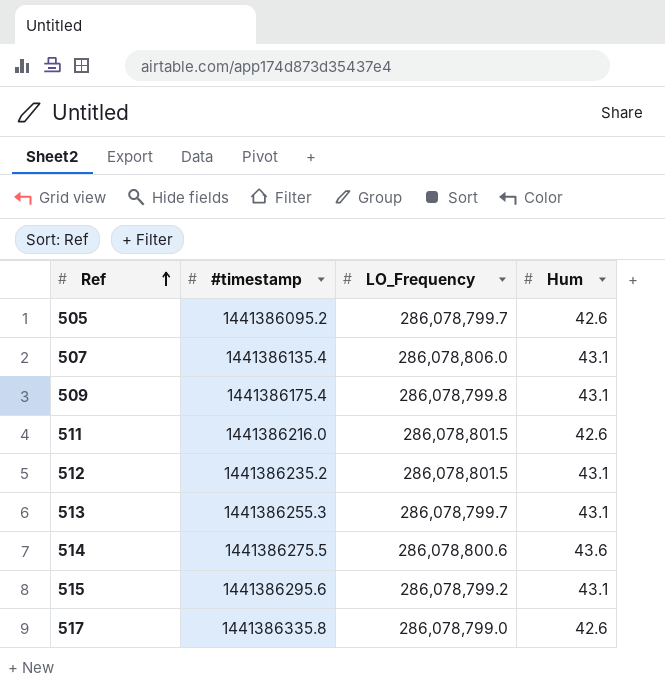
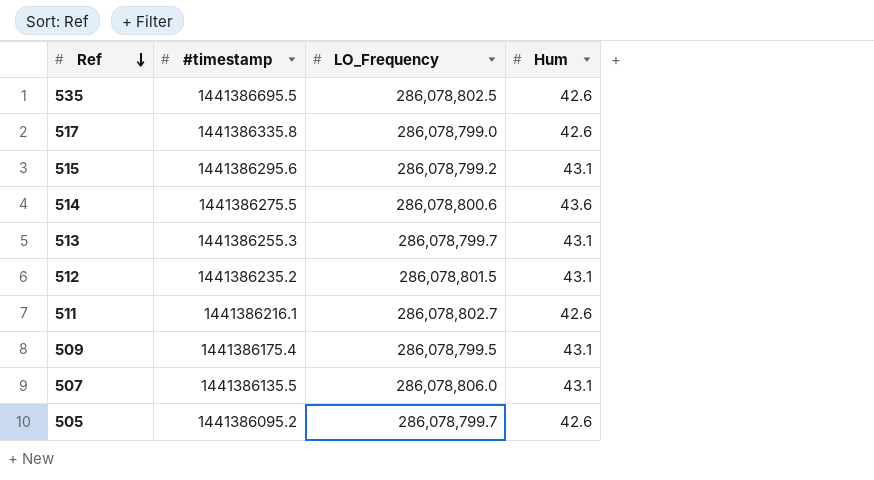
row order: Ref ascending -> Ref descending
row 535: none -> 1441386695.5 | 286,078,802.5 | 42.6
511 | #timestamp: 1441386216.0 -> 1441386216.1
511 | LO_Frequency: 286,078,801.5 -> 286,078,802.7
509 | LO_Frequency: 286,078,799.8 -> 286,078,799.5
507 | #timestamp: 1441386135.4 -> 1441386135.5

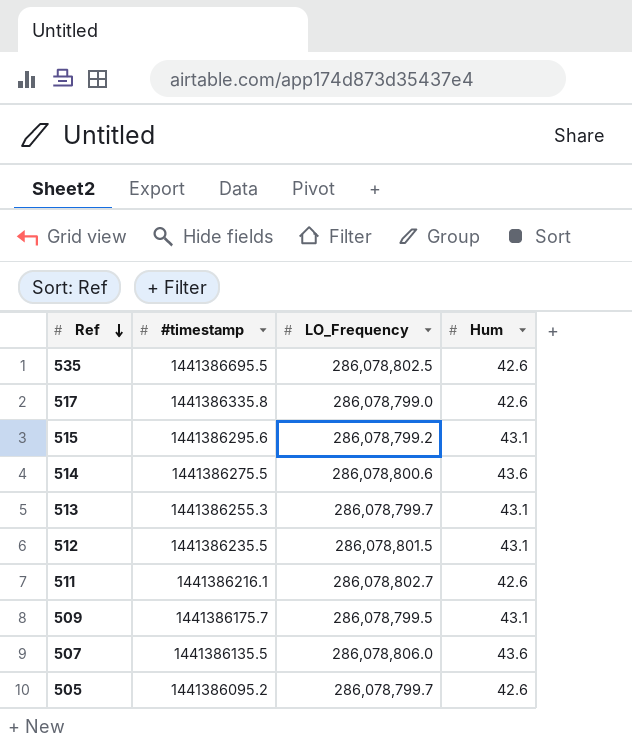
512 | #timestamp: 1441386235.2 -> 1441386235.5
509 | #timestamp: 1441386175.4 -> 1441386175.7
507 | Hum: 43.1 -> 43.6

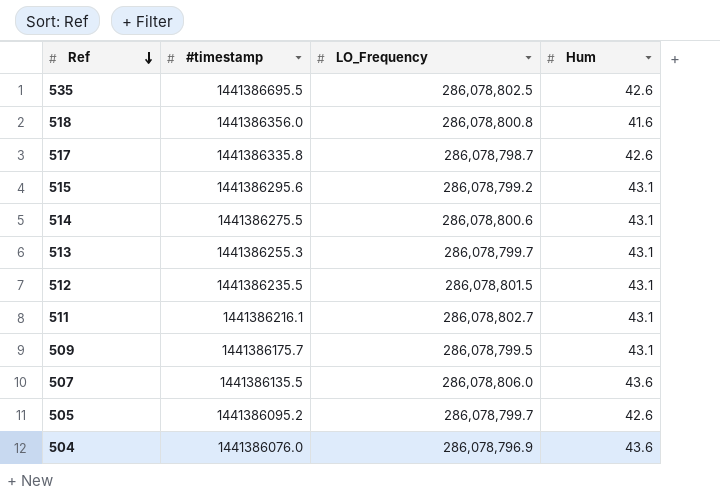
row 518: none -> 1441386356.0 | 286,078,800.8 | 41.6
517 | LO_Frequency: 286,078,799.0 -> 286,078,798.7
514 | Hum: 43.6 -> 43.1
511 | Hum: 42.6 -> 43.1
row 504: none -> 1441386076.0 | 286,078,796.9 | 43.6

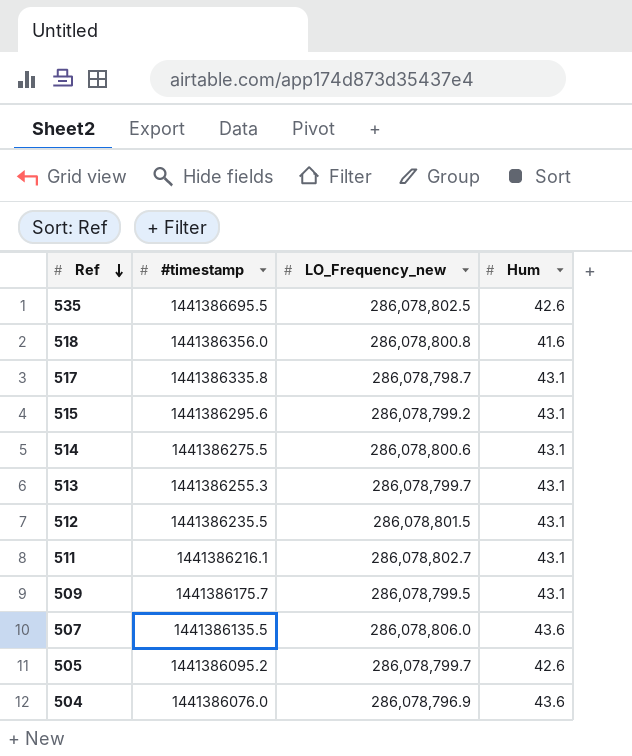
column name: LO_Frequency -> LO_Frequency_new
517 | Hum: 42.6 -> 43.1

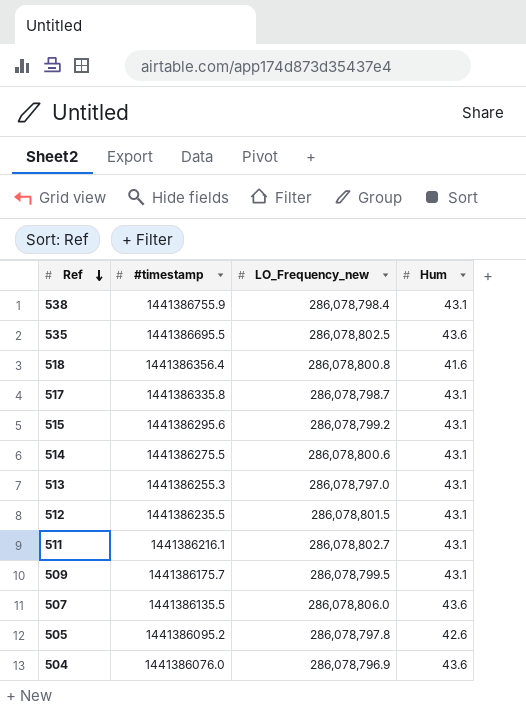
row 538: none -> 1441386755.9 | 286,078,798.4 | 43.1
535 | Hum: 42.6 -> 43.6
518 | #timestamp: 1441386356.0 -> 1441386356.4
513 | LO_Frequency_new: 286,078,799.7 -> 286,078,797.0
505 | LO_Frequency_new: 286,078,799.7 -> 286,078,797.8

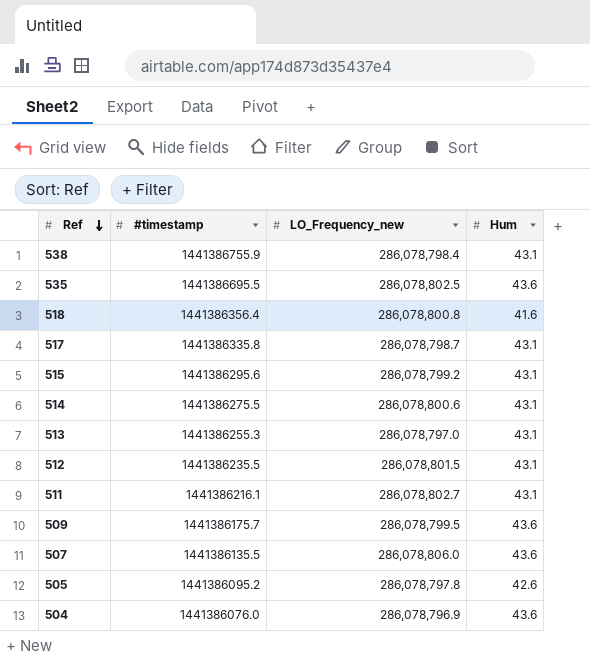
509 | Hum: 43.1 -> 43.6

